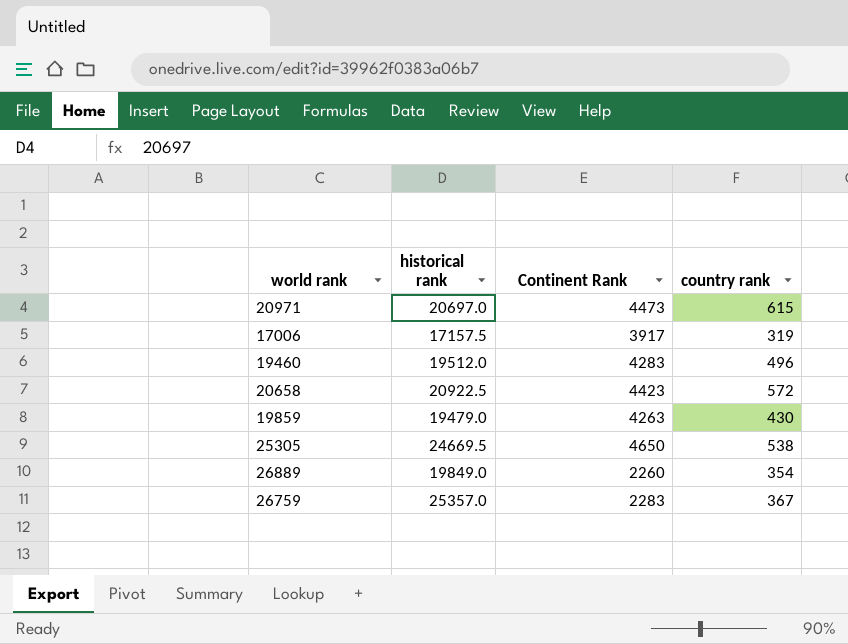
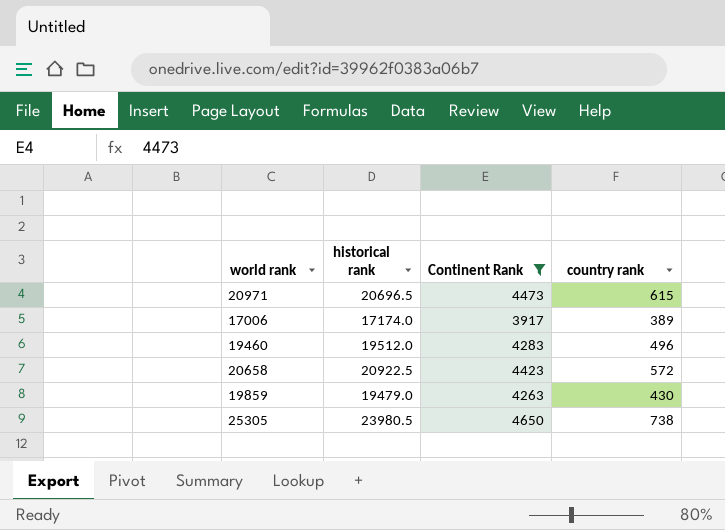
filter: none -> Continent Rank >= 3917
20971 | historical rank: 20697.0 -> 20696.5
17006 | historical rank: 17157.5 -> 17174.0
17006 | country rank: 319 -> 389
25305 | historical rank: 24669.5 -> 23980.5
25305 | country rank: 538 -> 738

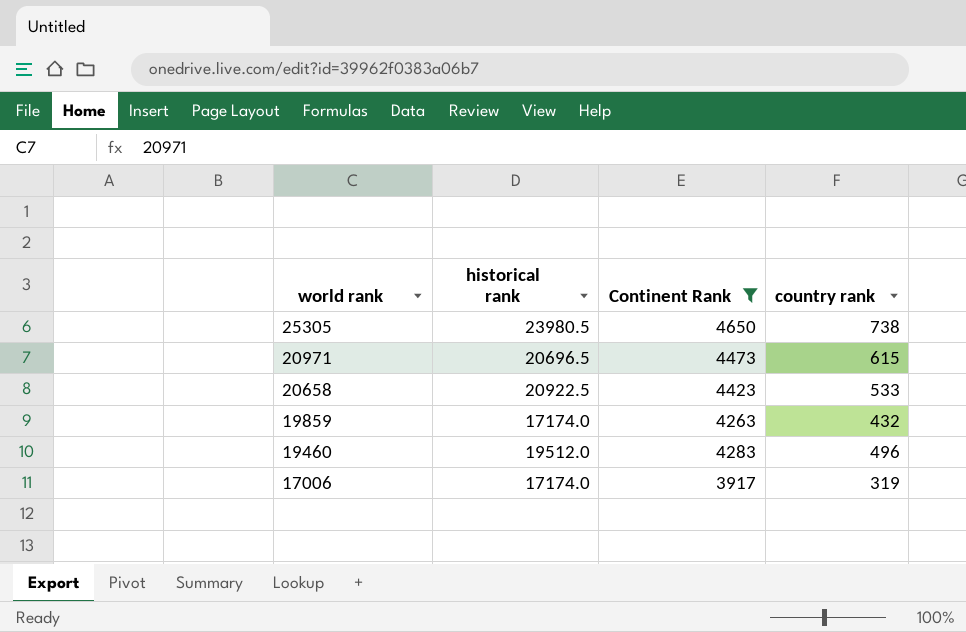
row order: none -> world rank descending
20658 | country rank: 572 -> 533
19859 | historical rank: 19479.0 -> 17174.0
19859 | country rank: 430 -> 432
17006 | country rank: 389 -> 319

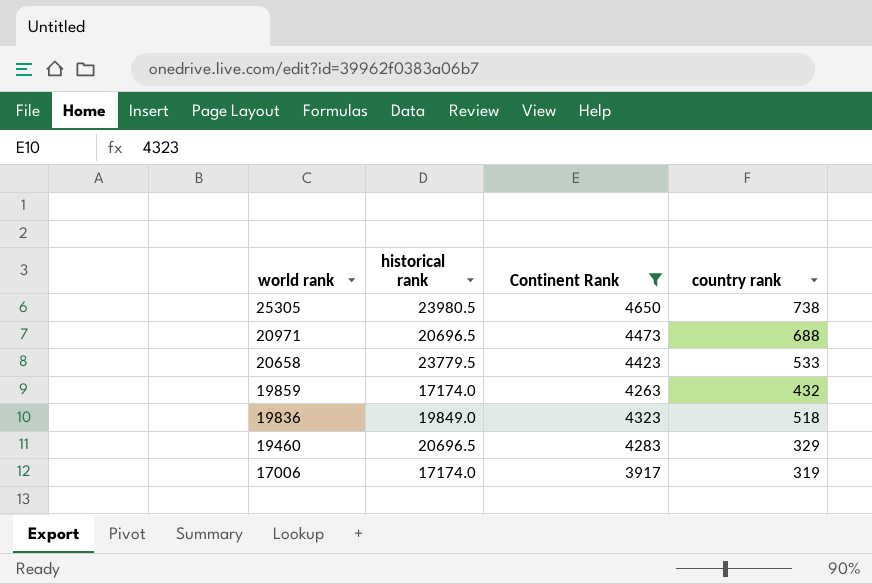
20971 | country rank: 615 -> 688
20658 | historical rank: 20922.5 -> 23779.5
row 19836: none -> 19849.0 | 4323 | 518
19460 | historical rank: 19512.0 -> 20696.5
19460 | country rank: 496 -> 329

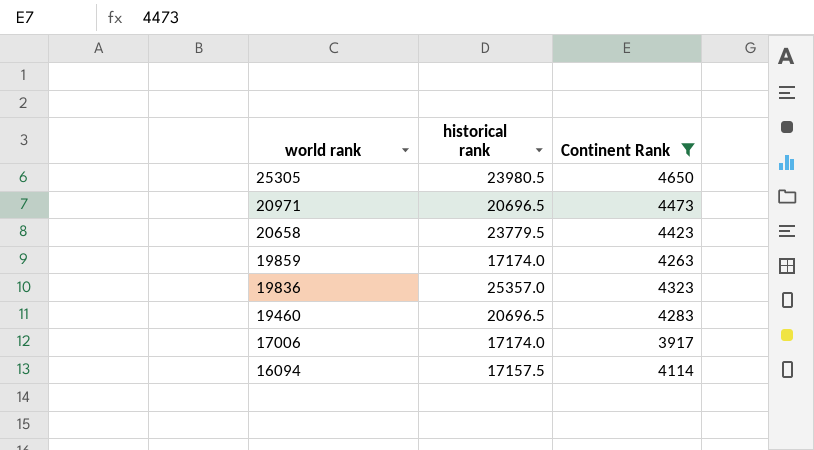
column country rank | position: 4 -> none
19836 | historical rank: 19849.0 -> 25357.0
row 16094: none -> 17157.5 | 4114

